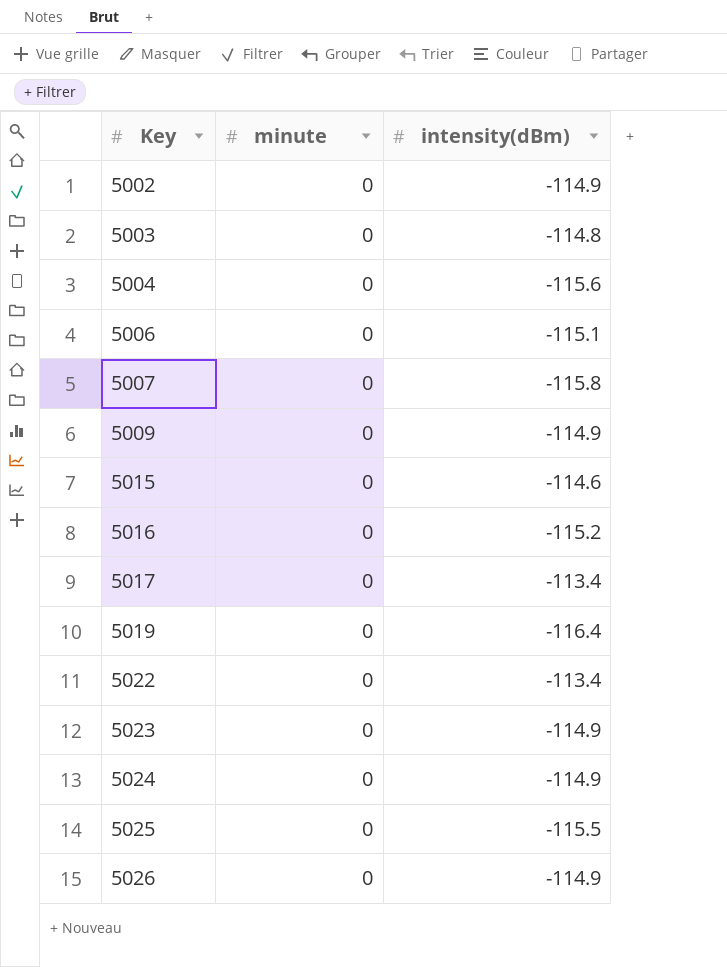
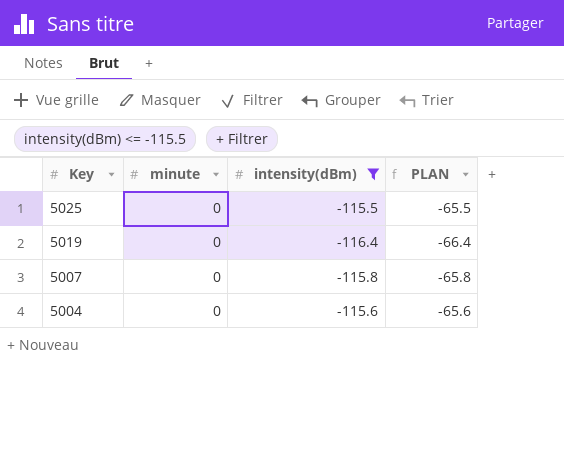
filter: none -> intensity(dBm) <= -115.5
row order: Key ascending -> Key descending
column PLAN | formula: none -> [intensity(dBm)] + 50

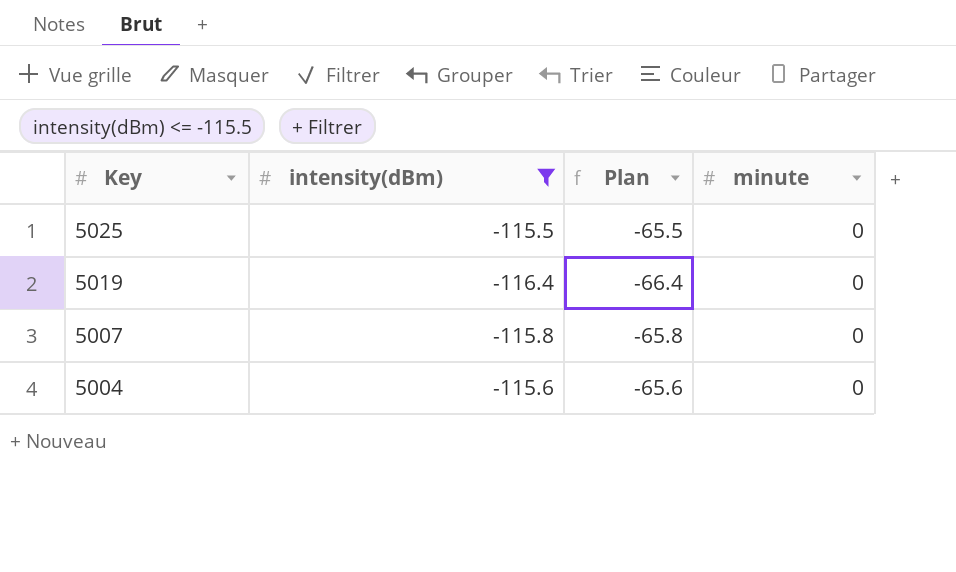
column name: PLAN -> Plan
column minute | position: 2 -> 4

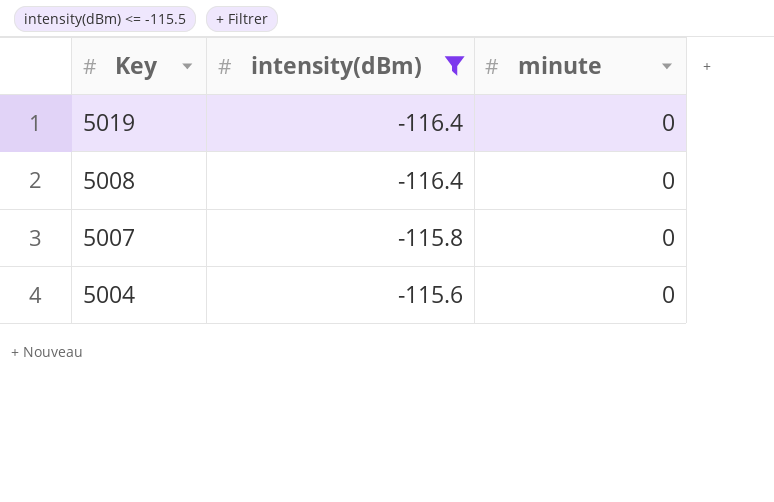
column Plan | formula: [intensity(dBm)] + 50 -> none
row 5025: -115.5 | -65.5 | 0 -> none
row 5008: none -> -116.4 | 0

